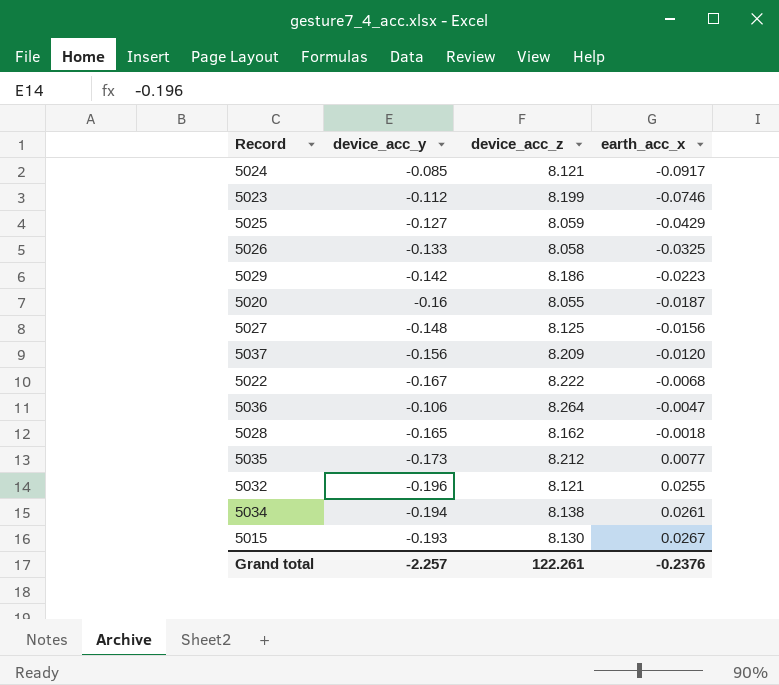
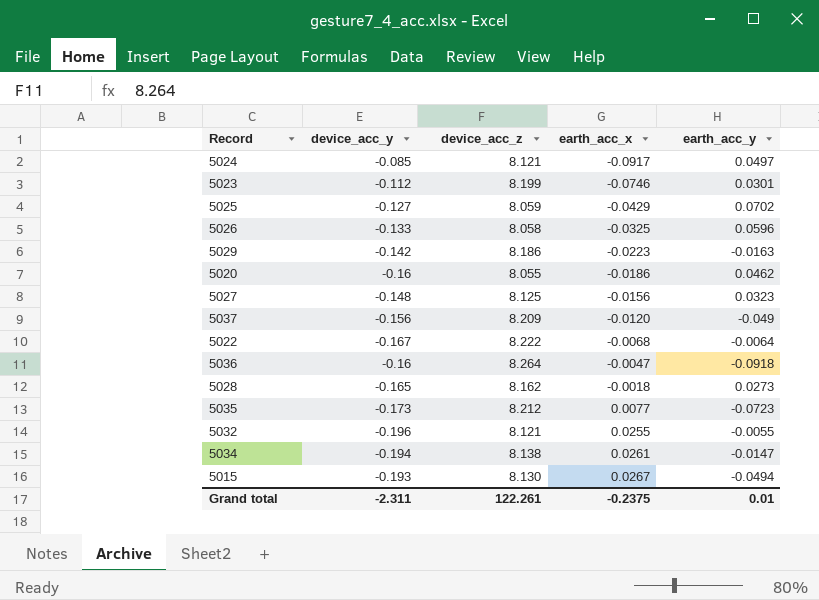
column earth_acc_y | position: none -> 5
5020 | earth_acc_x: -0.0187 -> -0.0186
5036 | device_acc_y: -0.106 -> -0.16
Grand total | device_acc_y: -2.257 -> -2.311
Grand total | earth_acc_x: -0.2376 -> -0.2375

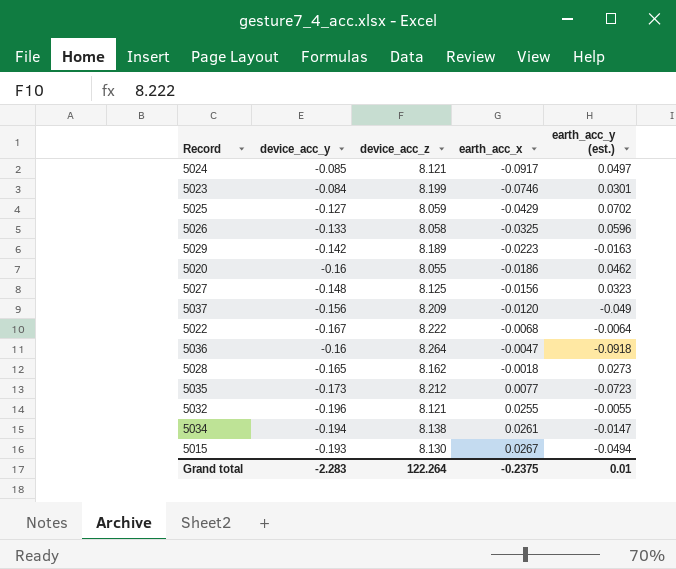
column name: earth_acc_y -> earth_acc_y (est.)
5023 | device_acc_y: -0.112 -> -0.084
5029 | device_acc_z: 8.186 -> 8.189
Grand total | device_acc_y: -2.311 -> -2.283
Grand total | device_acc_z: 122.261 -> 122.264

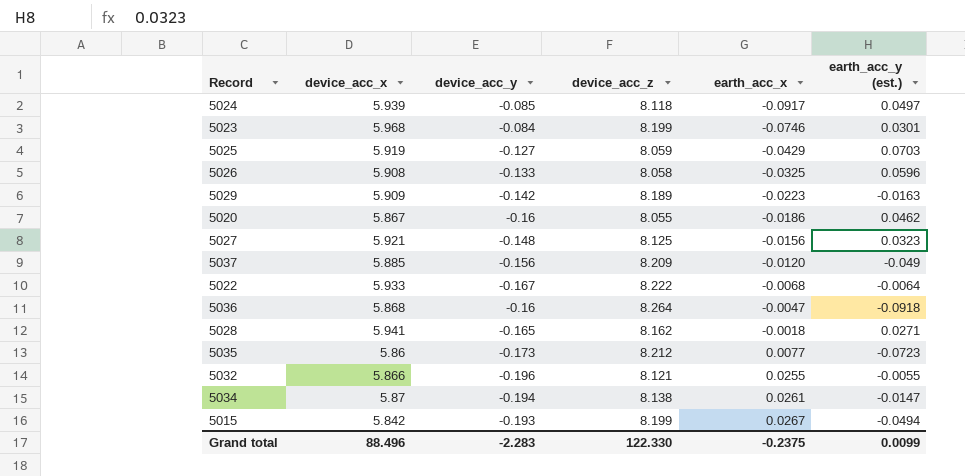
column device_acc_x | position: none -> 2
5024 | device_acc_z: 8.121 -> 8.118
5025 | earth_acc_y (est.): 0.0702 -> 0.0703
5028 | earth_acc_y (est.): 0.0273 -> 0.0271
5015 | device_acc_z: 8.130 -> 8.199
Grand total | device_acc_z: 122.264 -> 122.330
Grand total | earth_acc_y (est.): 0.01 -> 0.0099

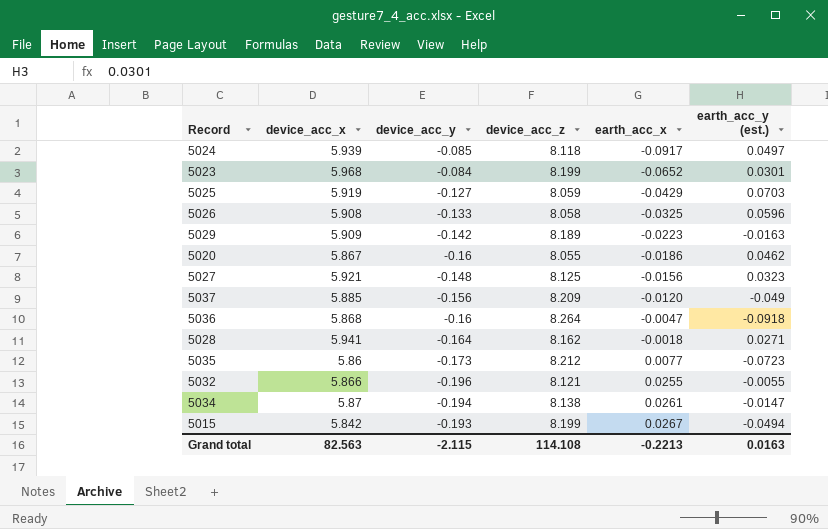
row 5022: 5.933 | -0.167 | 8.222 | -0.0068 | -0.0064 -> none
5023 | earth_acc_x: -0.0746 -> -0.0652
5028 | device_acc_y: -0.165 -> -0.164
Grand total | device_acc_x: 88.496 -> 82.563
Grand total | device_acc_y: -2.283 -> -2.115
Grand total | device_acc_z: 122.330 -> 114.108
Grand total | earth_acc_x: -0.2375 -> -0.2213
Grand total | earth_acc_y (est.): 0.0099 -> 0.0163

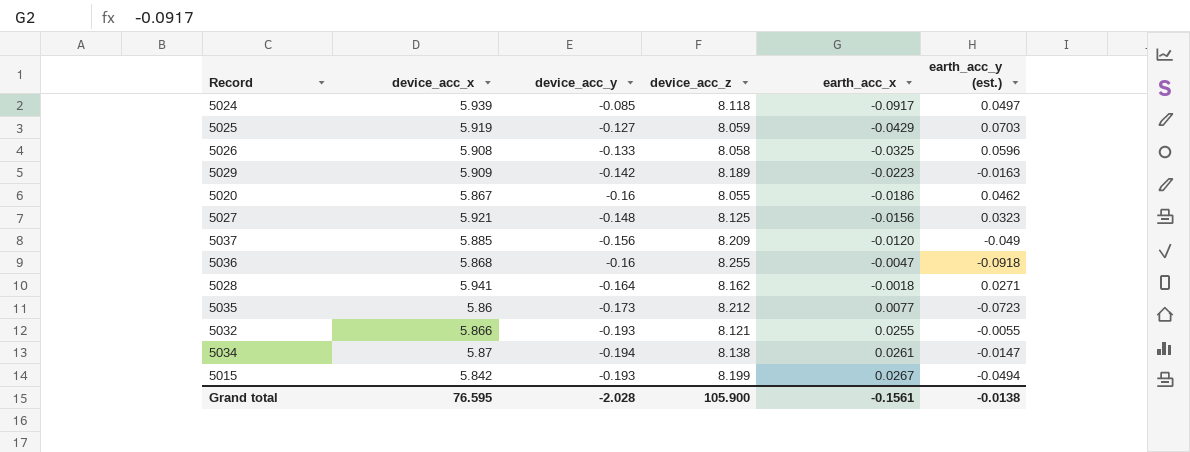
row 5023: 5.968 | -0.084 | 8.199 | -0.0652 | 0.0301 -> none
5036 | device_acc_z: 8.264 -> 8.255
5032 | device_acc_y: -0.196 -> -0.193
Grand total | device_acc_x: 82.563 -> 76.595
Grand total | device_acc_y: -2.115 -> -2.028
Grand total | device_acc_z: 114.108 -> 105.900
Grand total | earth_acc_x: -0.2213 -> -0.1561
Grand total | earth_acc_y (est.): 0.0163 -> -0.0138

